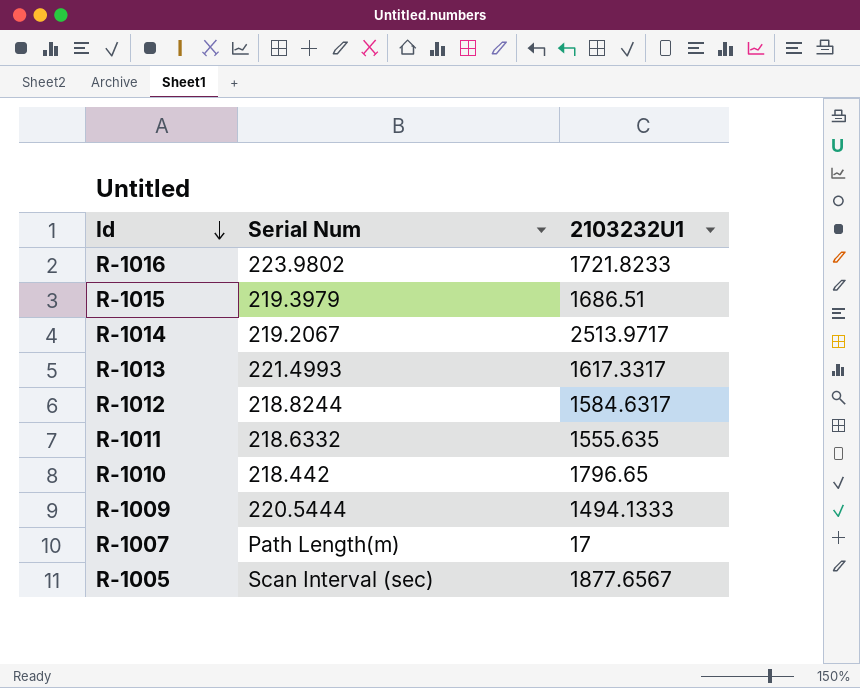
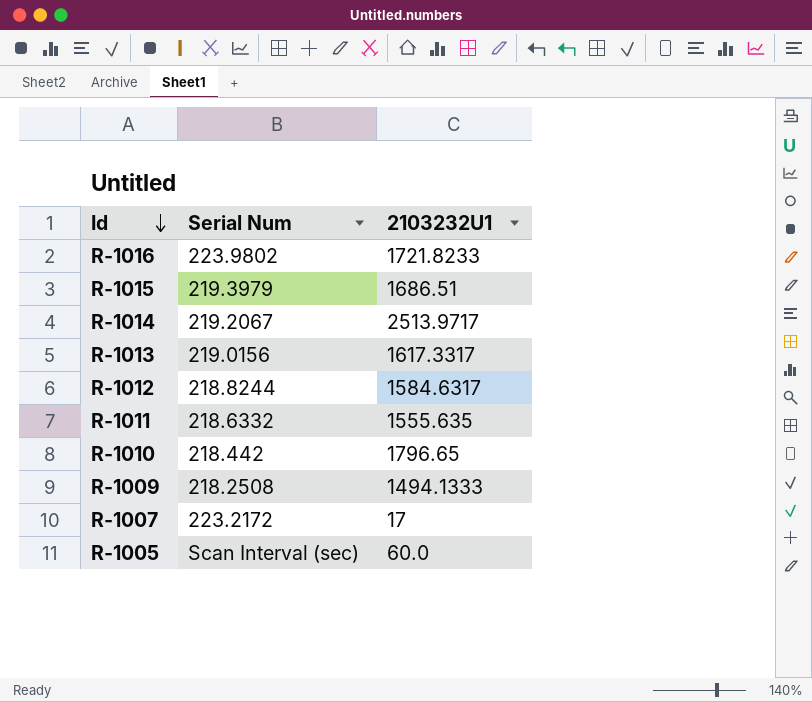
R-1013 | Serial Num: 221.4993 -> 219.0156
R-1009 | Serial Num: 220.5444 -> 218.2508
R-1007 | Serial Num: Path Length(m) -> 223.2172
R-1005 | 2103232U1: 1877.6567 -> 60.0

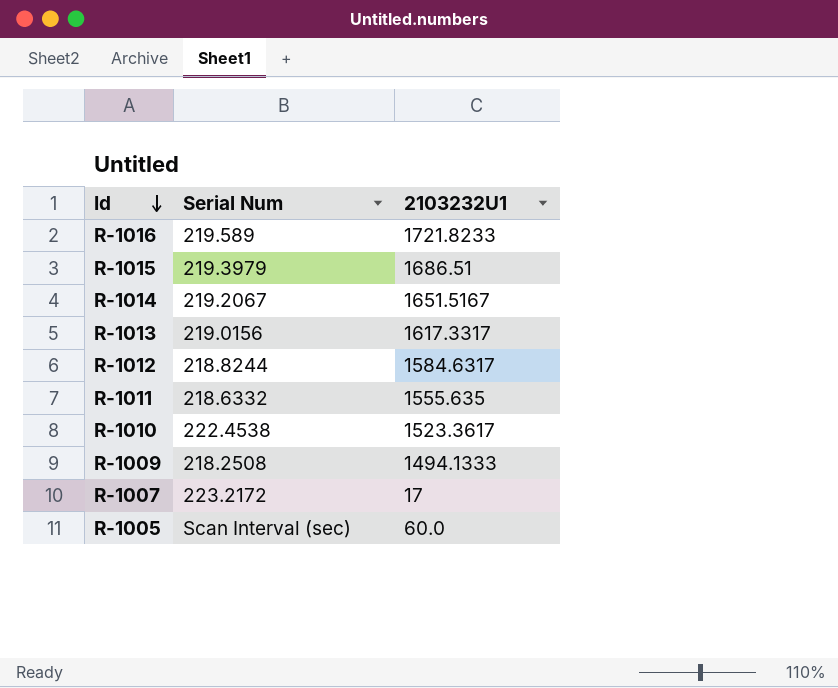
R-1016 | Serial Num: 223.9802 -> 219.589
R-1014 | 2103232U1: 2513.9717 -> 1651.5167
R-1010 | Serial Num: 218.442 -> 222.4538
R-1010 | 2103232U1: 1796.65 -> 1523.3617

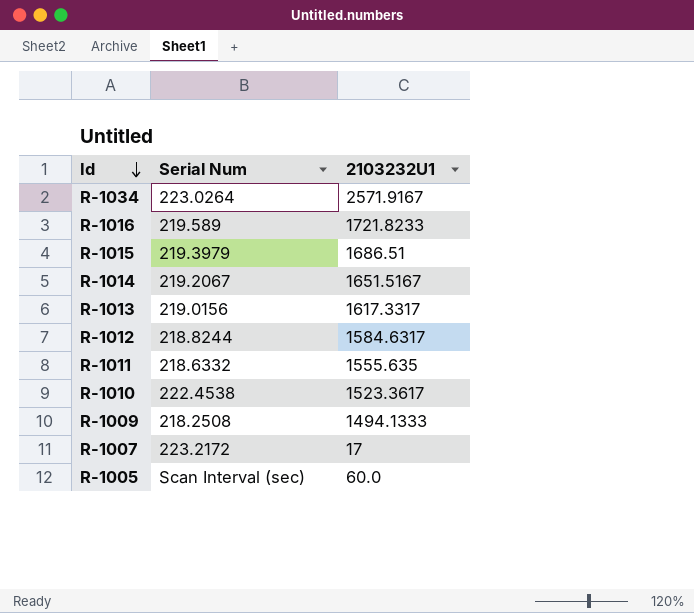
row R-1034: none -> 223.0264 | 2571.9167

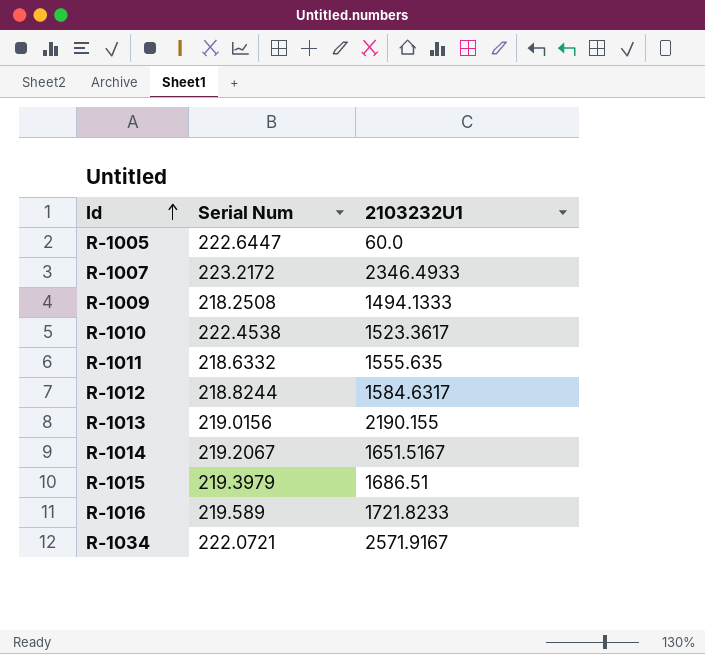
row order: Id descending -> Id ascending
R-1005 | Serial Num: Scan Interval (sec) -> 222.6447
R-1007 | 2103232U1: 17 -> 2346.4933
R-1013 | 2103232U1: 1617.3317 -> 2190.155
R-1034 | Serial Num: 223.0264 -> 222.0721

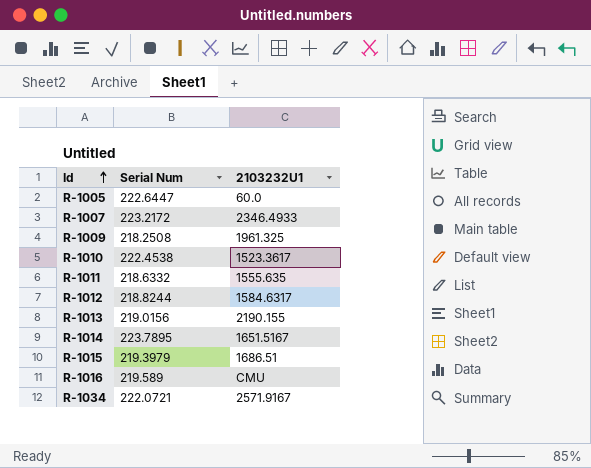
R-1009 | 2103232U1: 1494.1333 -> 1961.325
R-1014 | Serial Num: 219.2067 -> 223.7895
R-1016 | 2103232U1: 1721.8233 -> CMU

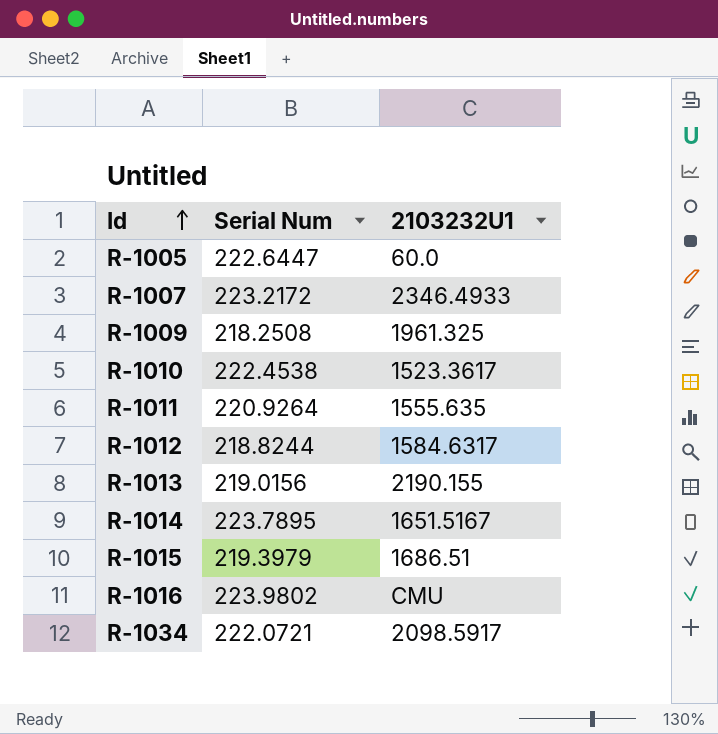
R-1011 | Serial Num: 218.6332 -> 220.9264
R-1016 | Serial Num: 219.589 -> 223.9802
R-1034 | 2103232U1: 2571.9167 -> 2098.5917

